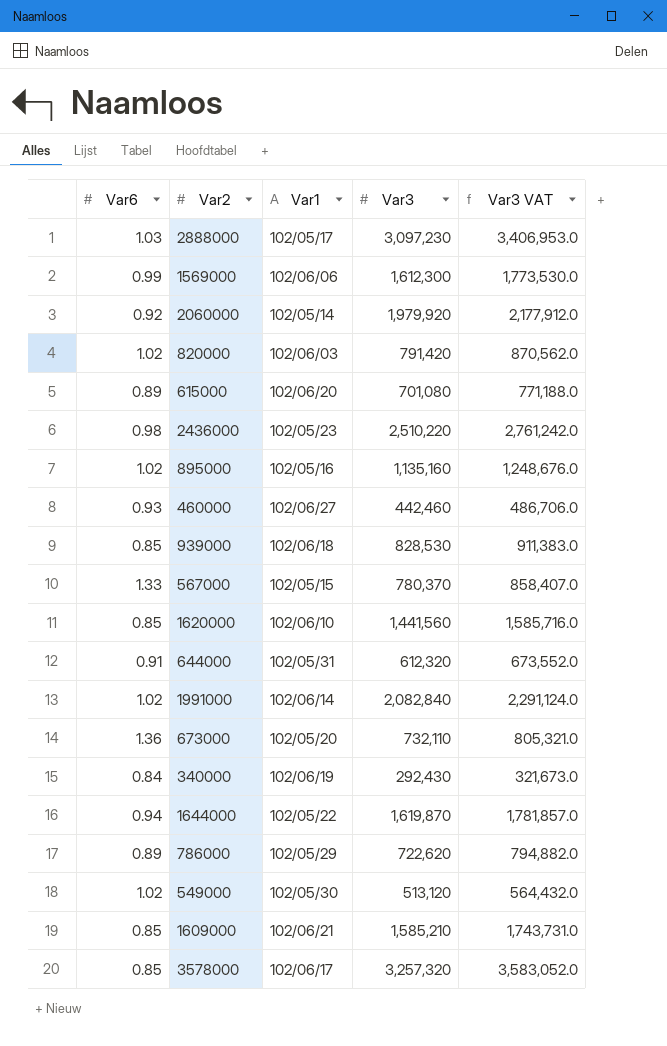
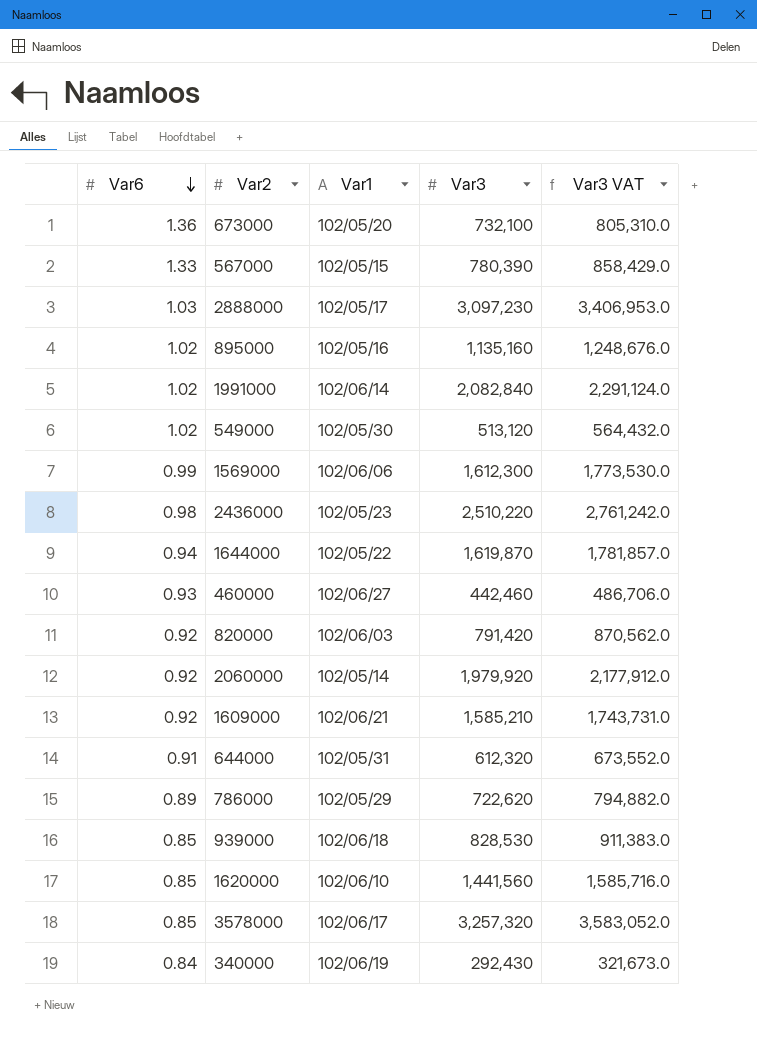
row order: none -> Var6 descending
row 615000: 0.89 | 102/06/20 | 701,080 | 771,188.0 -> none
673000 | Var3: 732,110 -> 732,100
673000 | Var3 VAT: 805,321.0 -> 805,310.0
567000 | Var3: 780,370 -> 780,390
567000 | Var3 VAT: 858,407.0 -> 858,429.0
820000 | Var6: 1.02 -> 0.92
1609000 | Var6: 0.85 -> 0.92

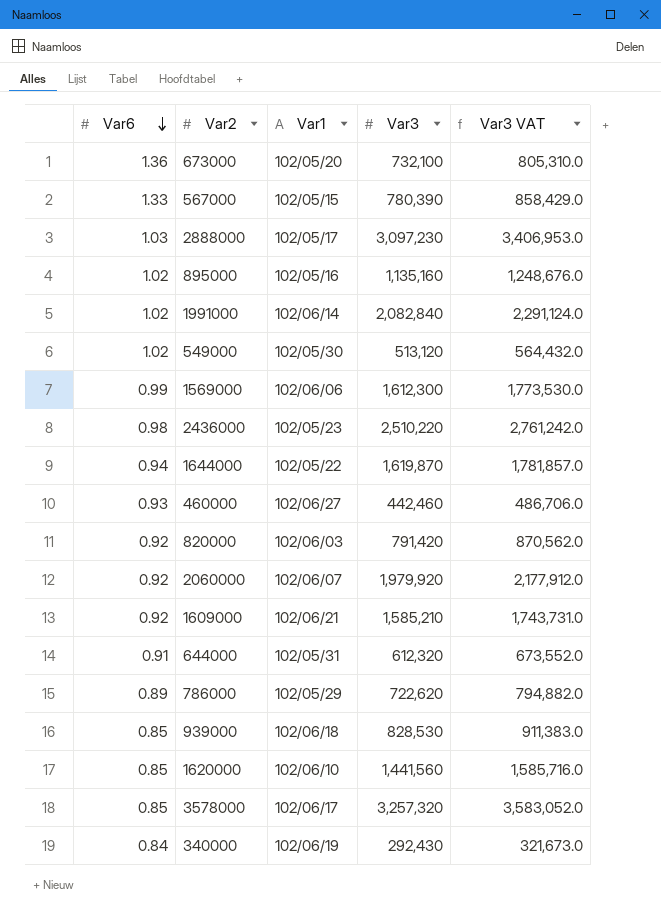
2060000 | Var1: 102/05/14 -> 102/06/07

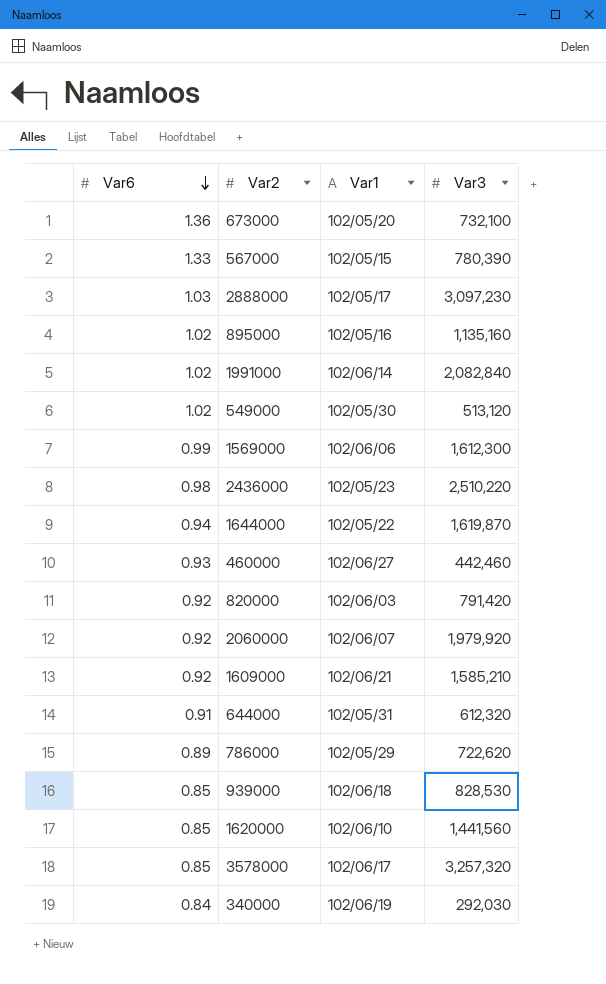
column Var3 VAT | formula: [Var3] * 1.1 -> none
340000 | Var3: 292,430 -> 292,030

